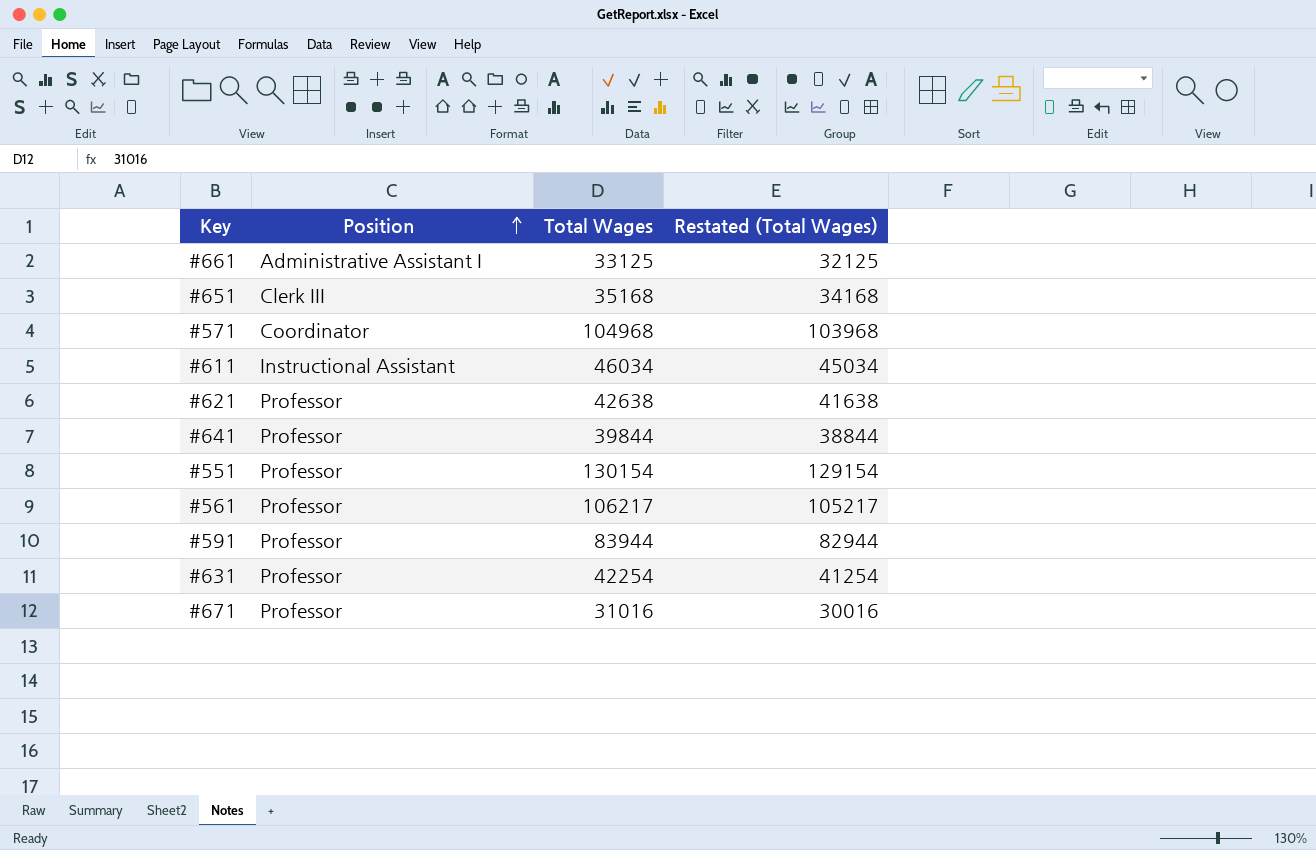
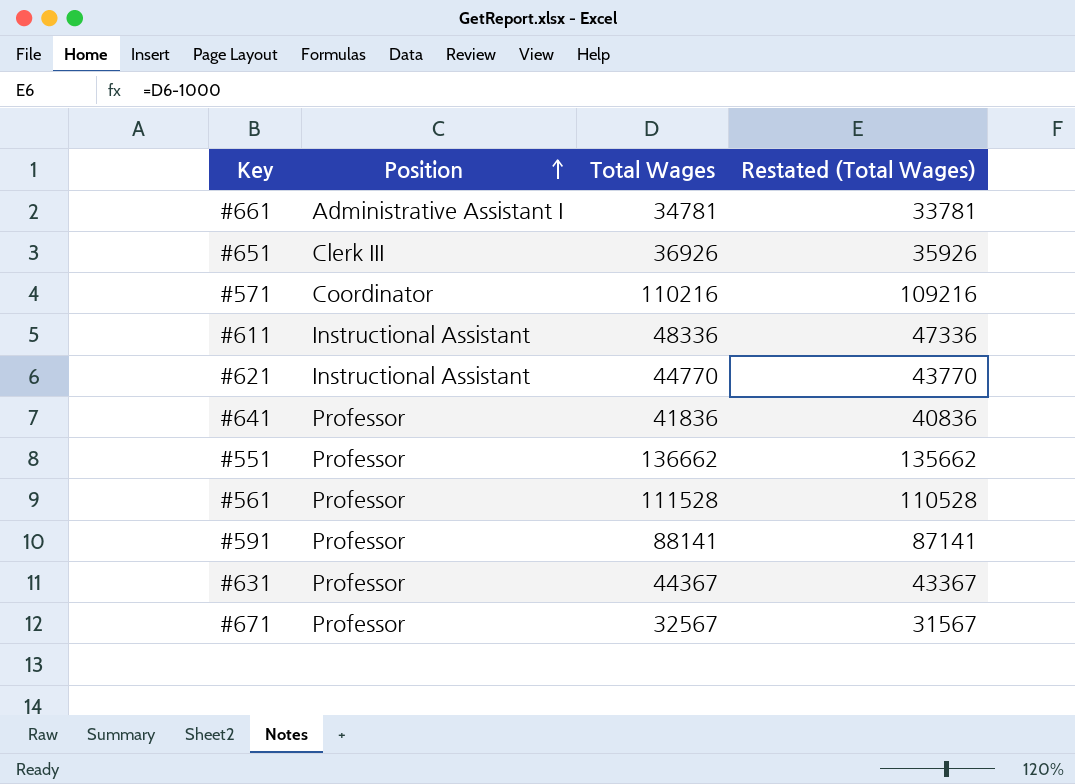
#661 | Total Wages: 33125 -> 34781
#661 | Restated (Total Wages): 32125 -> 33781
#651 | Total Wages: 35168 -> 36926
#651 | Restated (Total Wages): 34168 -> 35926
#571 | Total Wages: 104968 -> 110216
#571 | Restated (Total Wages): 103968 -> 109216
#611 | Total Wages: 46034 -> 48336
#611 | Restated (Total Wages): 45034 -> 47336
#621 | Position: Professor -> Instructional Assistant
#621 | Total Wages: 42638 -> 44770
#621 | Restated (Total Wages): 41638 -> 43770
#641 | Total Wages: 39844 -> 41836
#641 | Restated (Total Wages): 38844 -> 40836
#551 | Total Wages: 130154 -> 136662
#551 | Restated (Total Wages): 129154 -> 135662
#561 | Total Wages: 106217 -> 111528
#561 | Restated (Total Wages): 105217 -> 110528
#591 | Total Wages: 83944 -> 88141
#591 | Restated (Total Wages): 82944 -> 87141
#631 | Total Wages: 42254 -> 44367
#631 | Restated (Total Wages): 41254 -> 43367
#671 | Total Wages: 31016 -> 32567
#671 | Restated (Total Wages): 30016 -> 31567

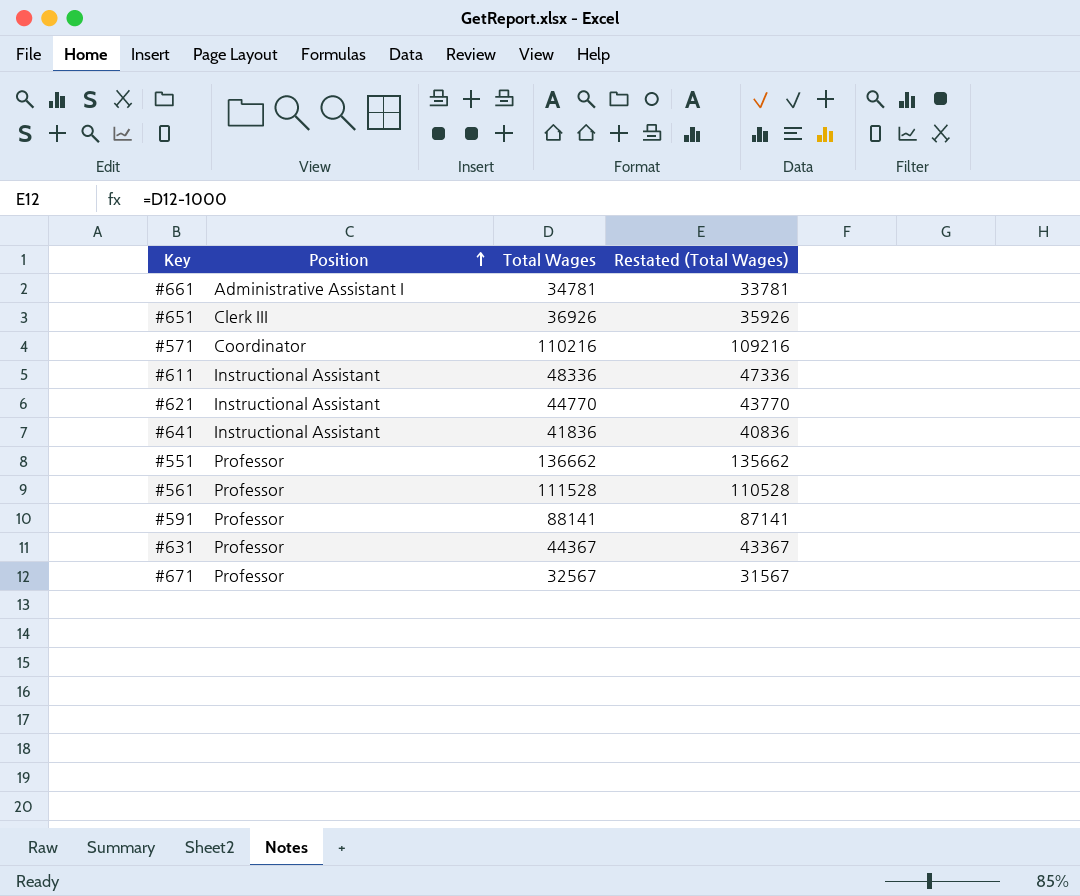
#641 | Position: Professor -> Instructional Assistant

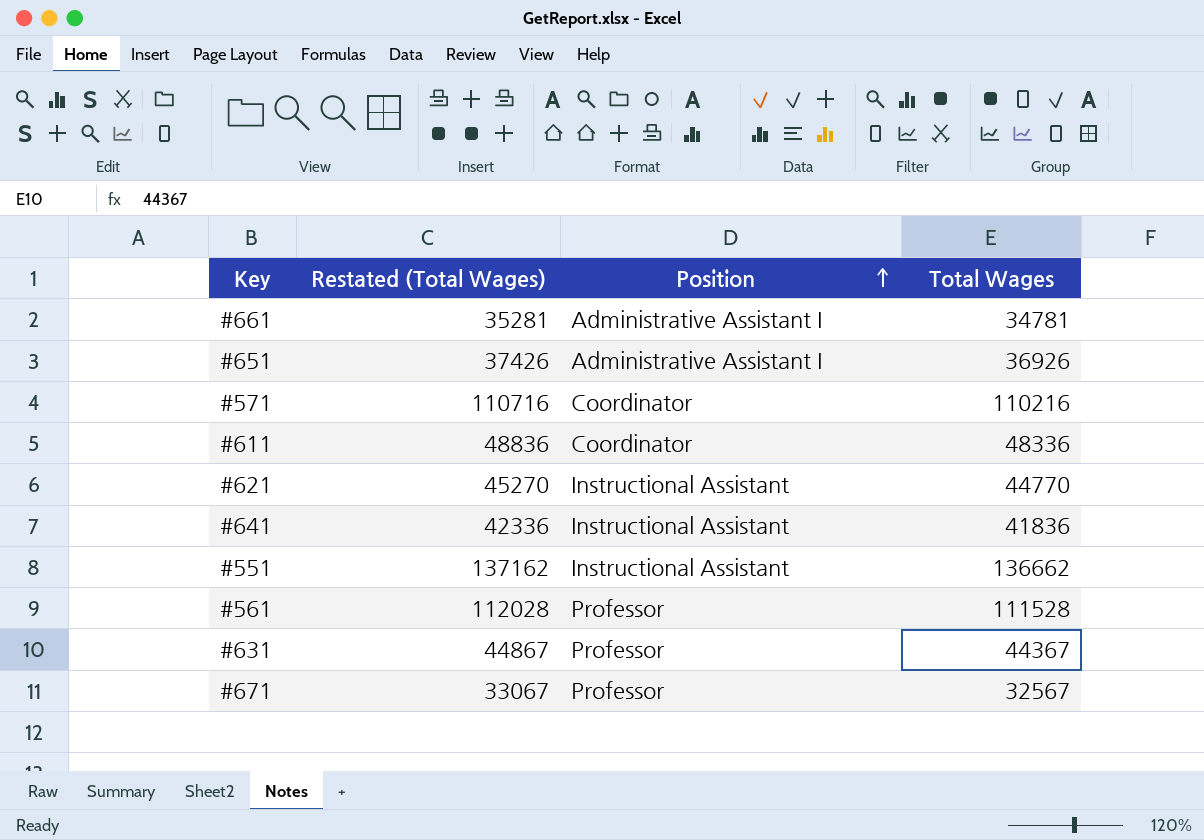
column Restated (Total Wages) | formula: [Total Wages] - 1000 -> [Total Wages] + 500
column Restated (Total Wages) | position: 4 -> 2
row #591: Professor | 88141 | 87141 -> none
#651 | Position: Clerk III -> Administrative Assistant I
#611 | Position: Instructional Assistant -> Coordinator
#551 | Position: Professor -> Instructional Assistant

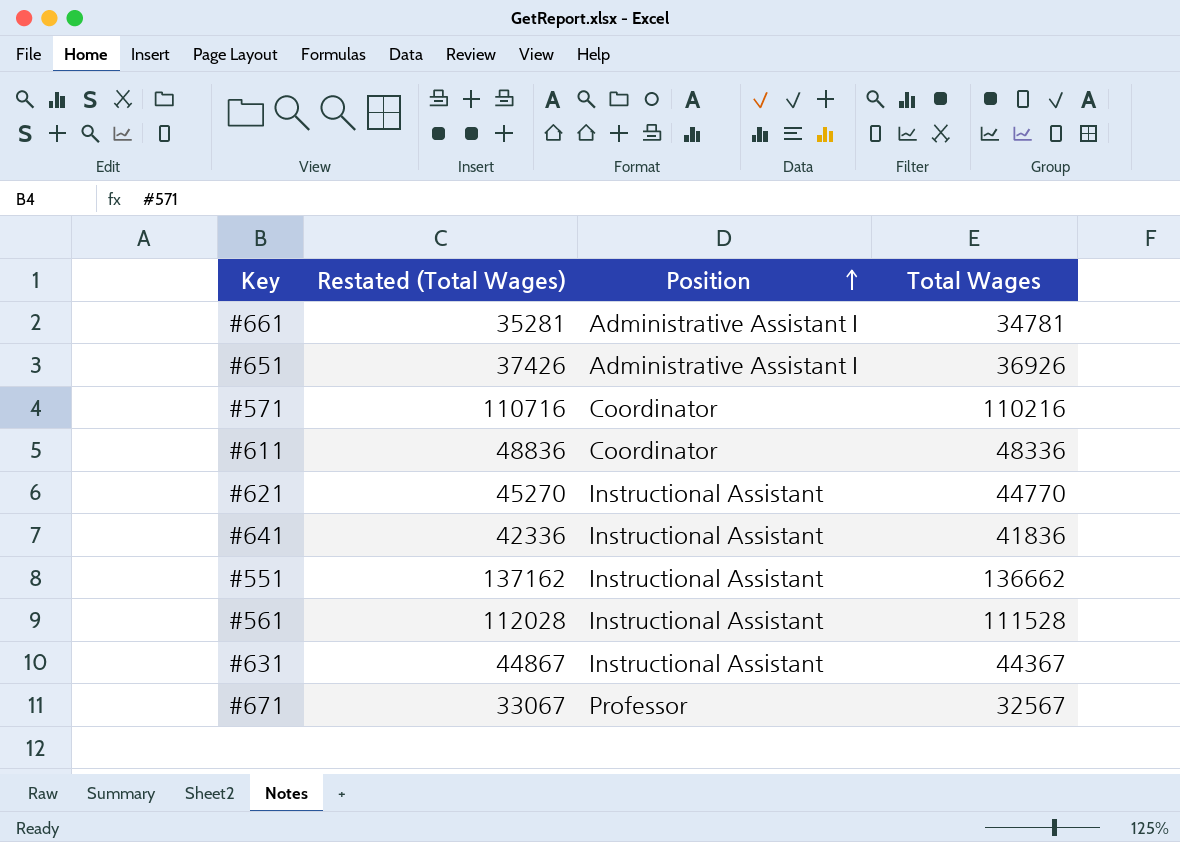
#561 | Position: Professor -> Instructional Assistant
#631 | Position: Professor -> Instructional Assistant

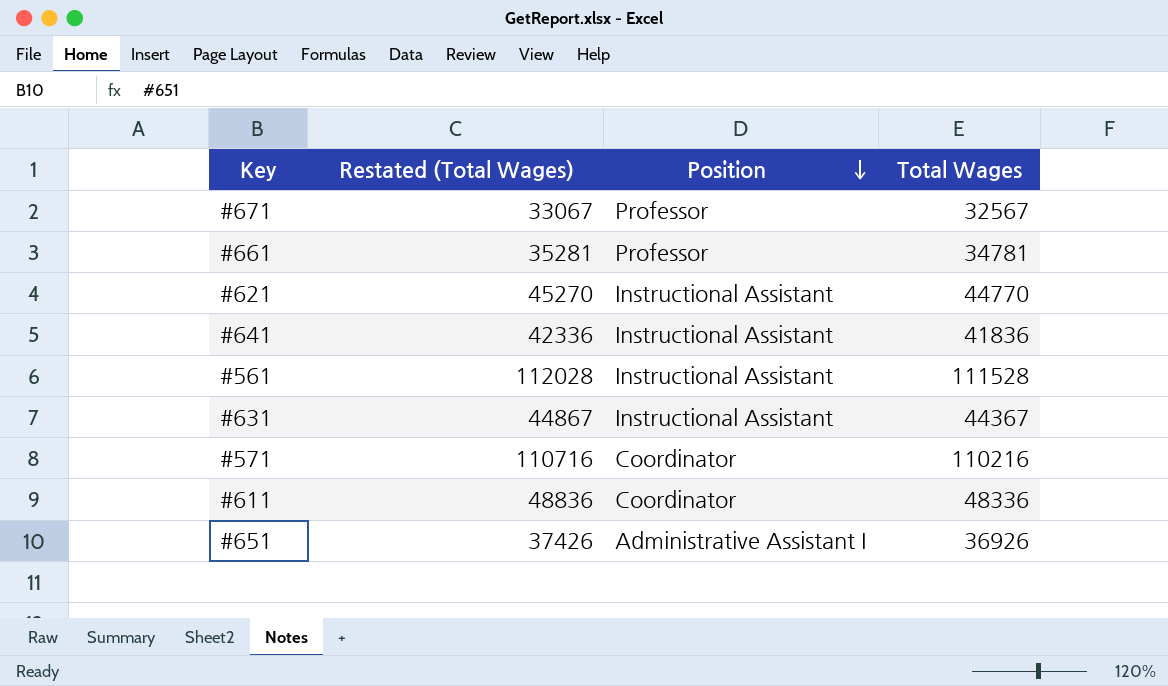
row order: Position ascending -> Position descending
row #551: 137162 | Instructional Assistant | 136662 -> none
#661 | Position: Administrative Assistant I -> Professor

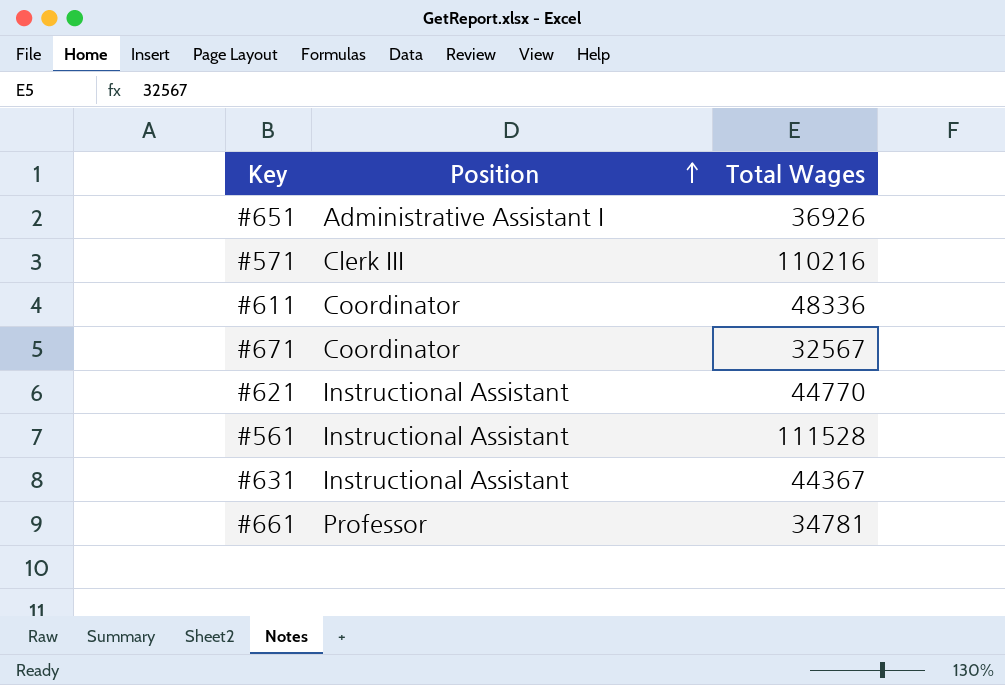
row order: Position descending -> Position ascending
column Restated (Total Wages) | formula: [Total Wages] + 500 -> none
row #641: 42336 | Instructional Assistant | 41836 -> none
#571 | Position: Coordinator -> Clerk III
#671 | Position: Professor -> Coordinator

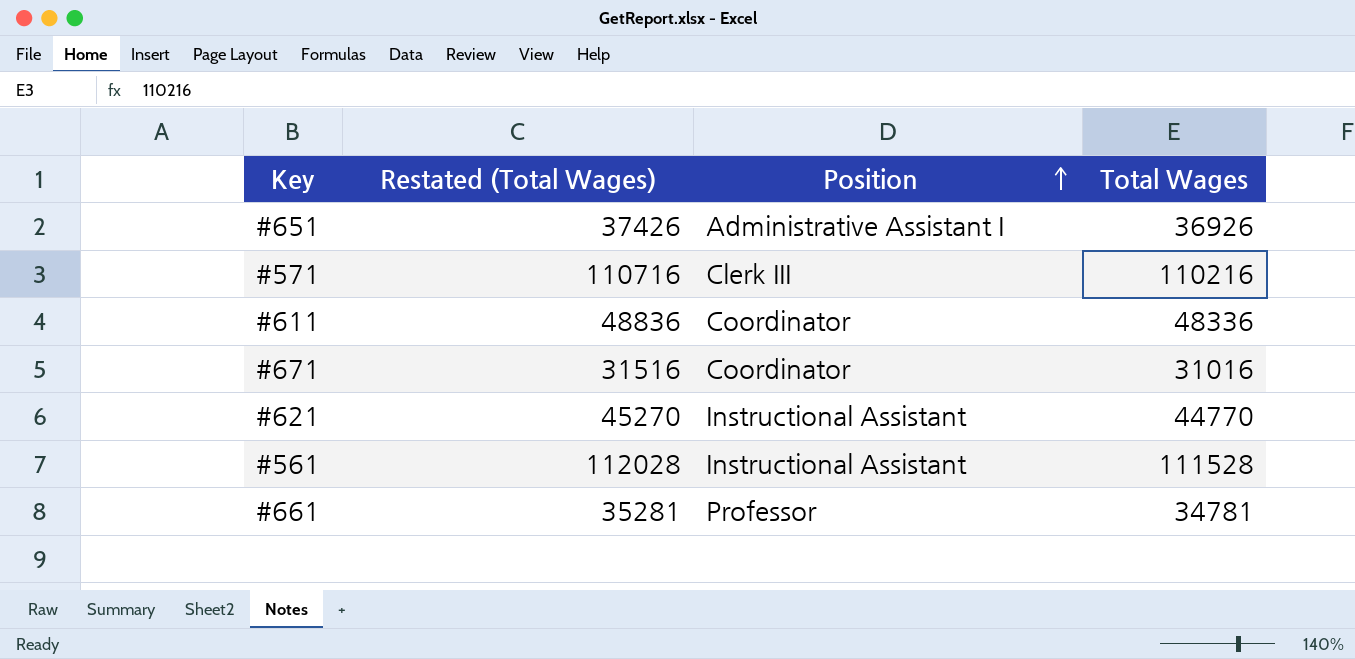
column Restated (Total Wages) | formula: none -> [Total Wages] + 500
row #631: Instructional Assistant | 44367 -> none
#671 | Total Wages: 32567 -> 31016

